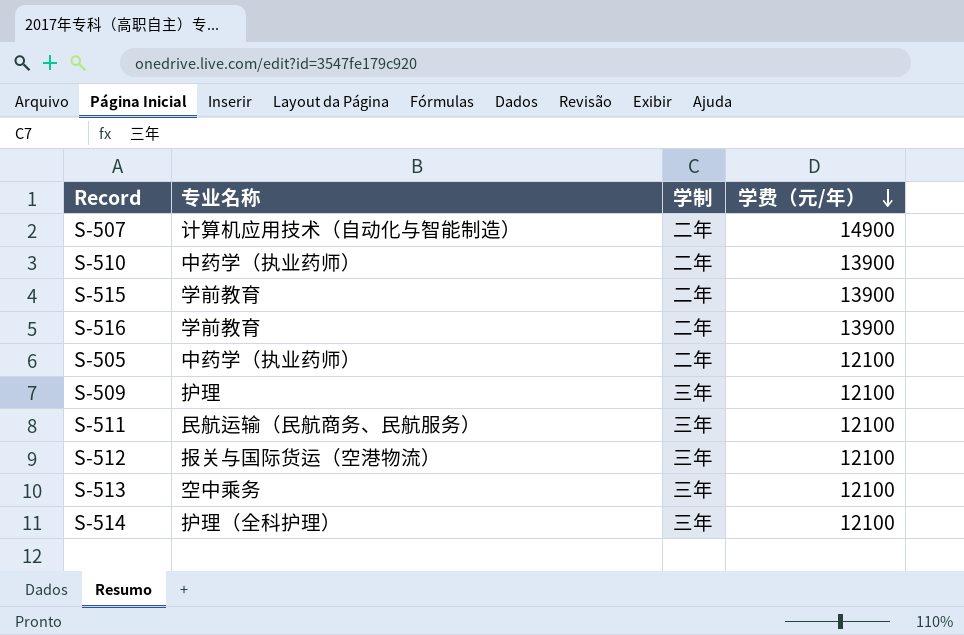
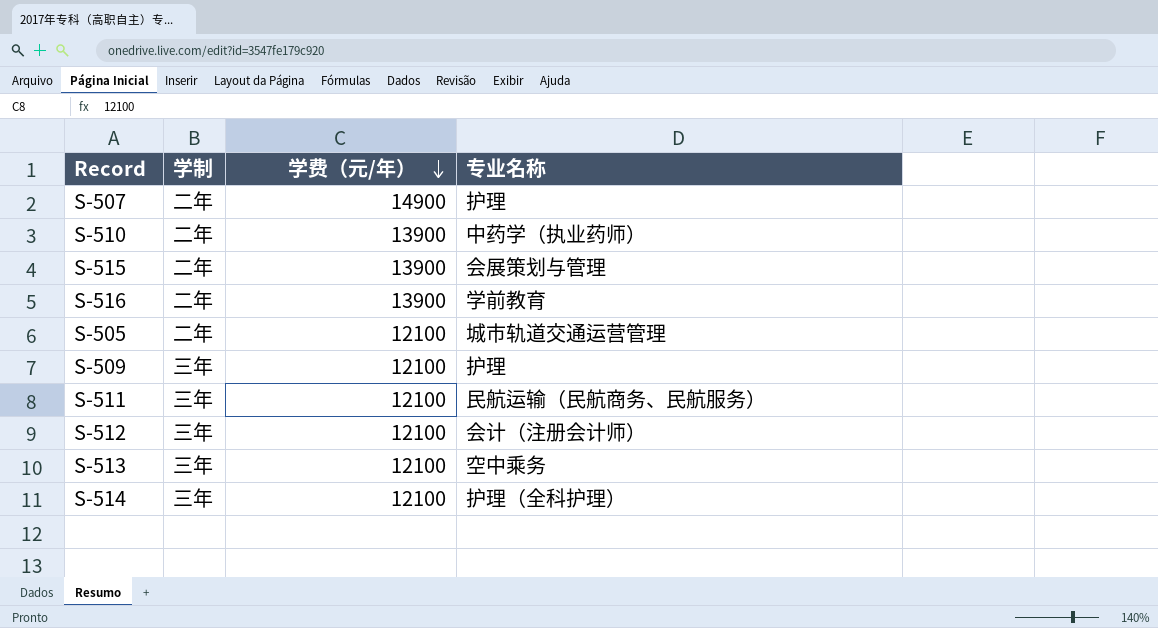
column 专业名称 | position: 2 -> 4
S-507 | 专业名称: 计算机应用技术（自动化与智能制造） -> 护理
S-515 | 专业名称: 学前教育 -> 会展策划与管理
S-505 | 专业名称: 中药学（执业药师） -> 城市轨道交通运营管理
S-512 | 专业名称: 报关与国际货运（空港物流） -> 会计（注册会计师）

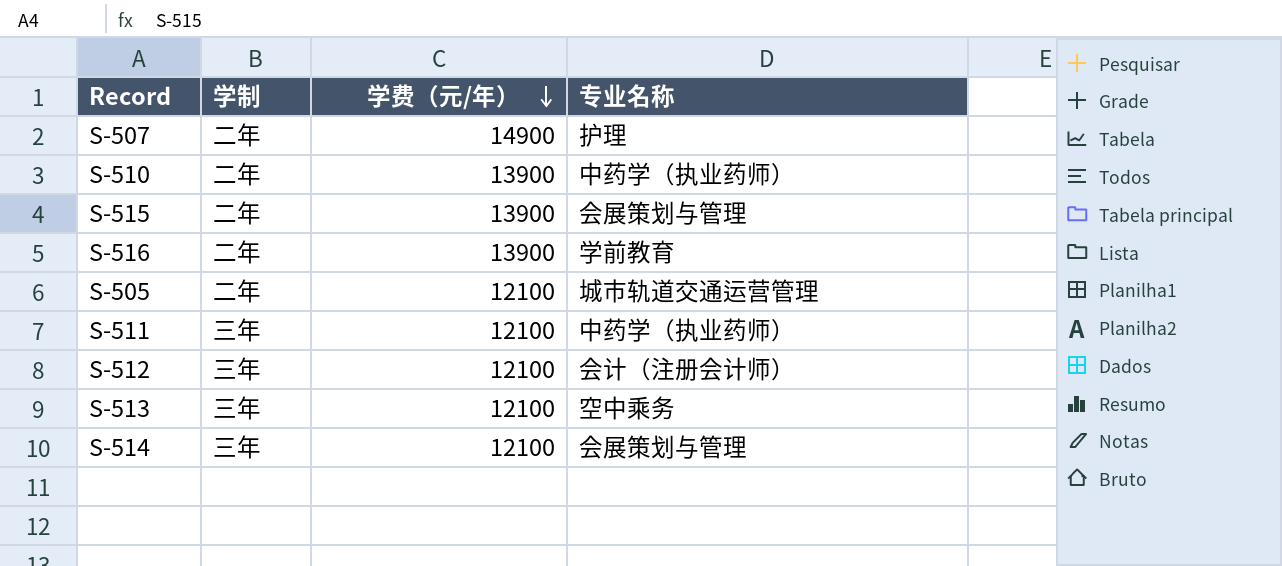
row S-509: 三年 | 12100 | 护理 -> none
S-511 | 专业名称: 民航运输（民航商务、民航服务） -> 中药学（执业药师）
S-514 | 专业名称: 护理（全科护理） -> 会展策划与管理

